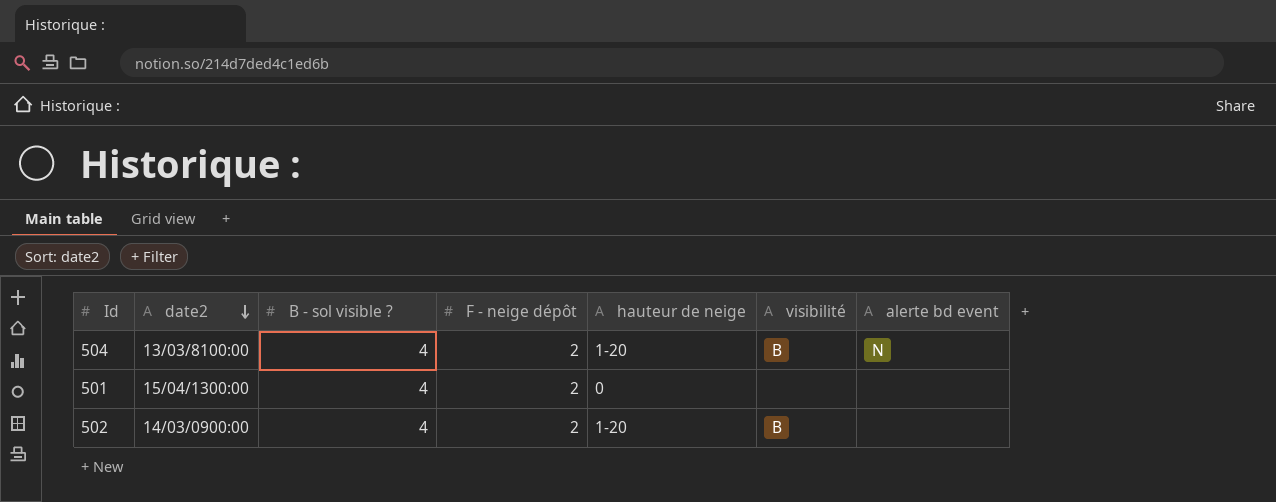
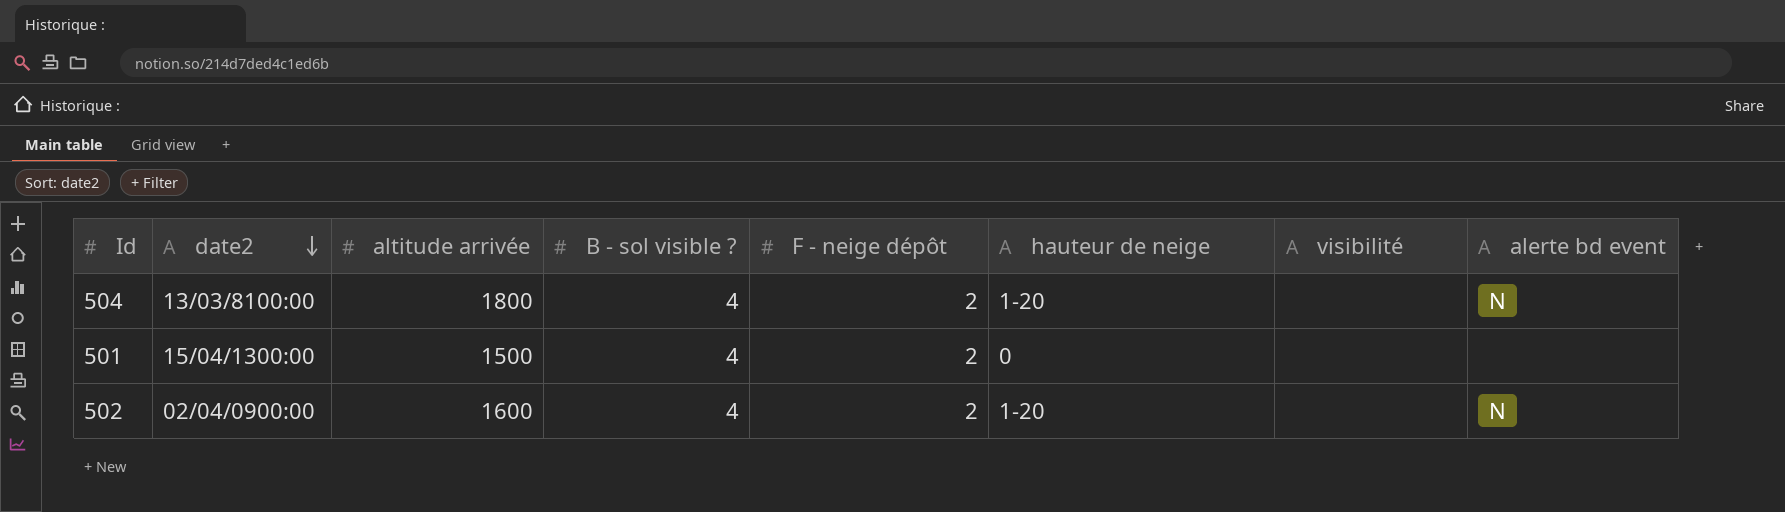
column altitude arrivée | position: none -> 3
504 | visibilité: B -> none
502 | date2: 14/03/0900:00 -> 02/04/0900:00
502 | visibilité: B -> none
502 | alerte bd event: none -> N

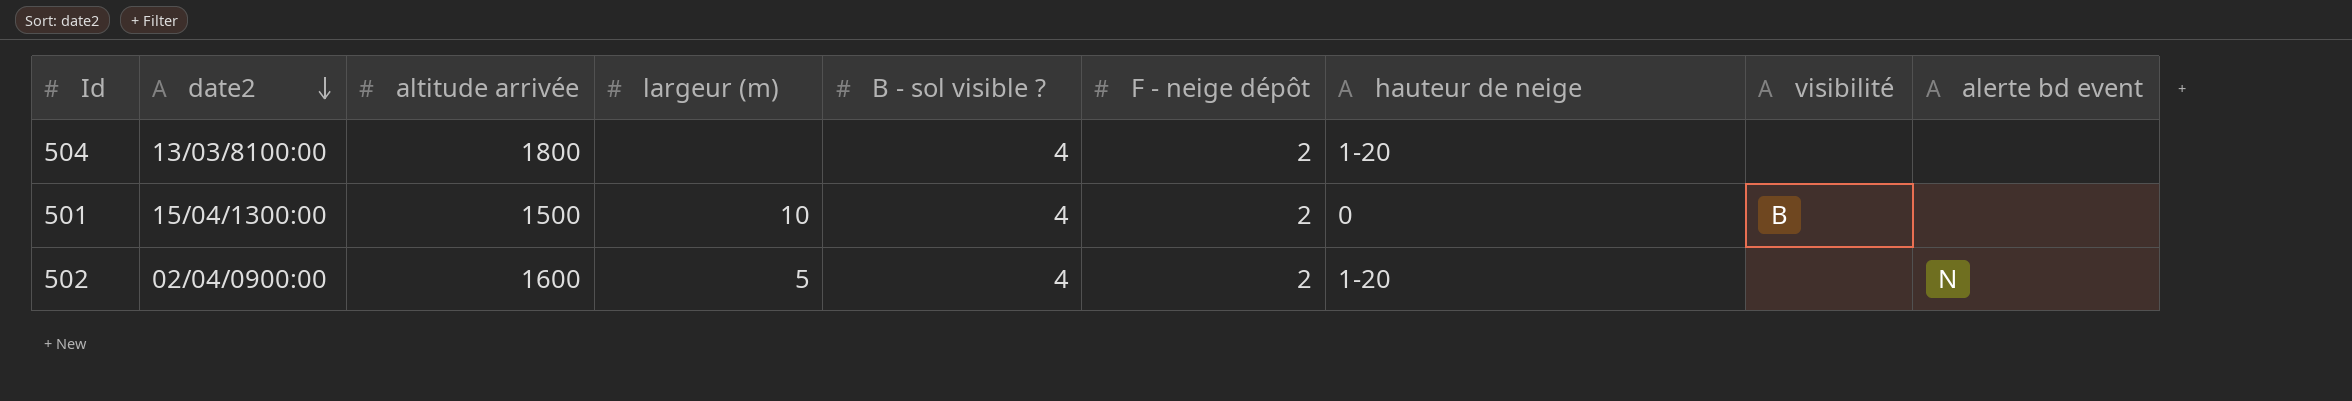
column largeur (m) | position: none -> 4
504 | alerte bd event: N -> none
501 | visibilité: none -> B

